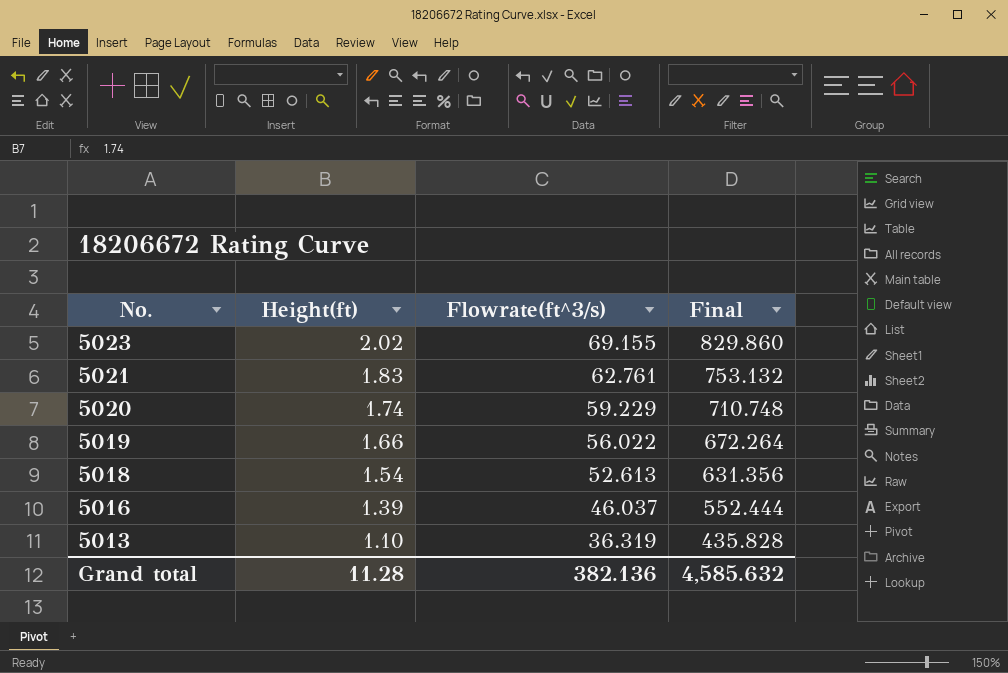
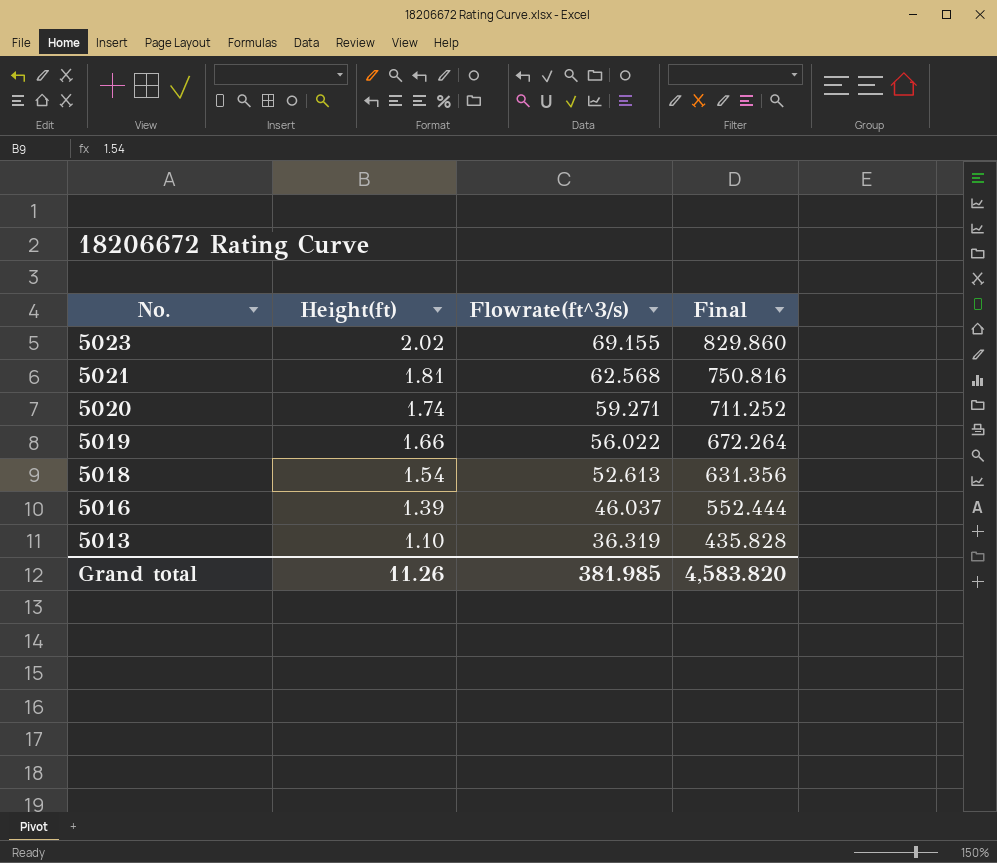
5021 | Height(ft): 1.83 -> 1.81
5021 | Flowrate(ft^3/s): 62.761 -> 62.568
5021 | Final: 753.132 -> 750.816
5020 | Flowrate(ft^3/s): 59.229 -> 59.271
5020 | Final: 710.748 -> 711.252
Grand total | Height(ft): 11.28 -> 11.26
Grand total | Flowrate(ft^3/s): 382.136 -> 381.985
Grand total | Final: 4,585.632 -> 4,583.820

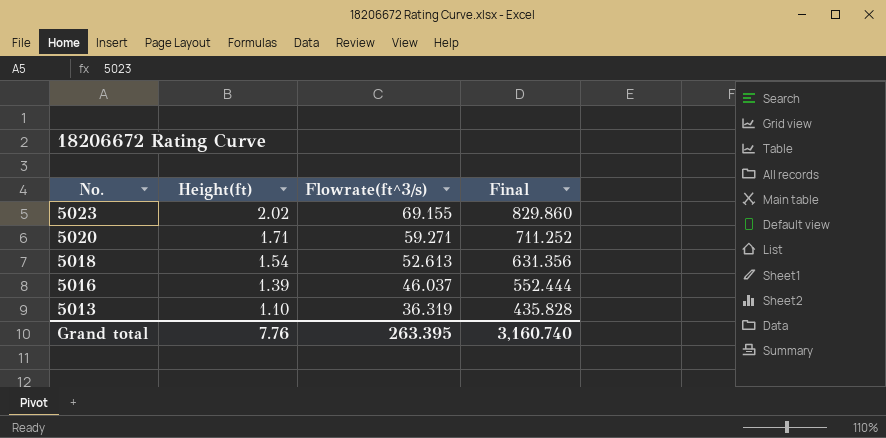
row 5021: 1.81 | 62.568 | 750.816 -> none
row 5019: 1.66 | 56.022 | 672.264 -> none
5020 | Height(ft): 1.74 -> 1.71
Grand total | Height(ft): 11.26 -> 7.76
Grand total | Flowrate(ft^3/s): 381.985 -> 263.395
Grand total | Final: 4,583.820 -> 3,160.740

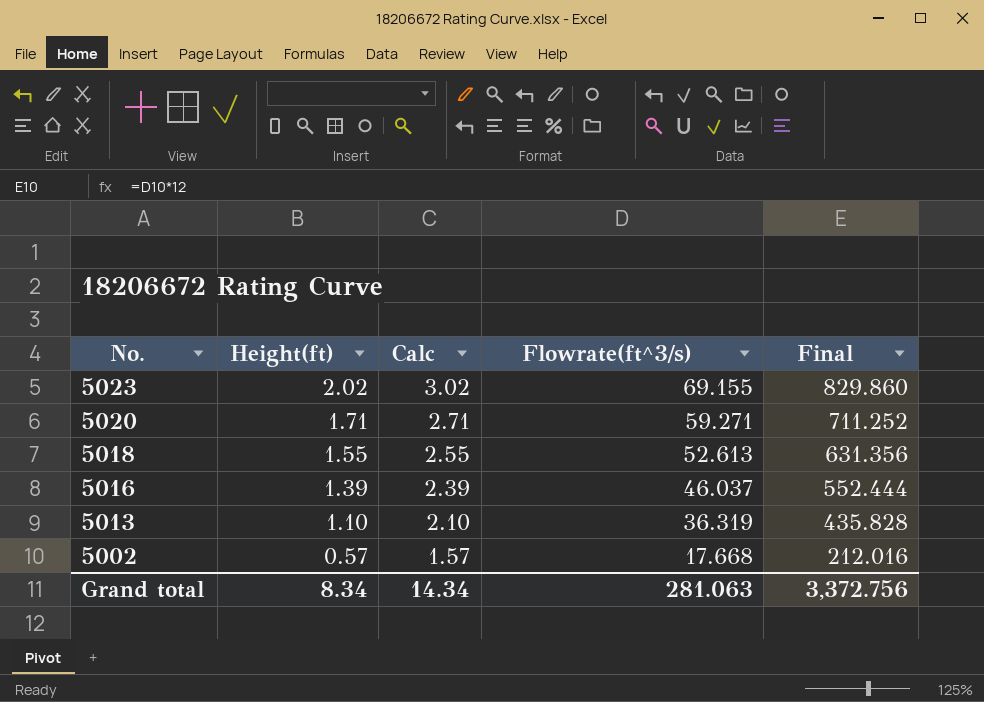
column Calc | formula: none -> [Height(ft)] + 1
5018 | Height(ft): 1.54 -> 1.55
row 5002: none -> 0.57 | 1.57 | 17.668 | 212.016
Grand total | Height(ft): 7.76 -> 8.34
Grand total | Flowrate(ft^3/s): 263.395 -> 281.063
Grand total | Final: 3,160.740 -> 3,372.756

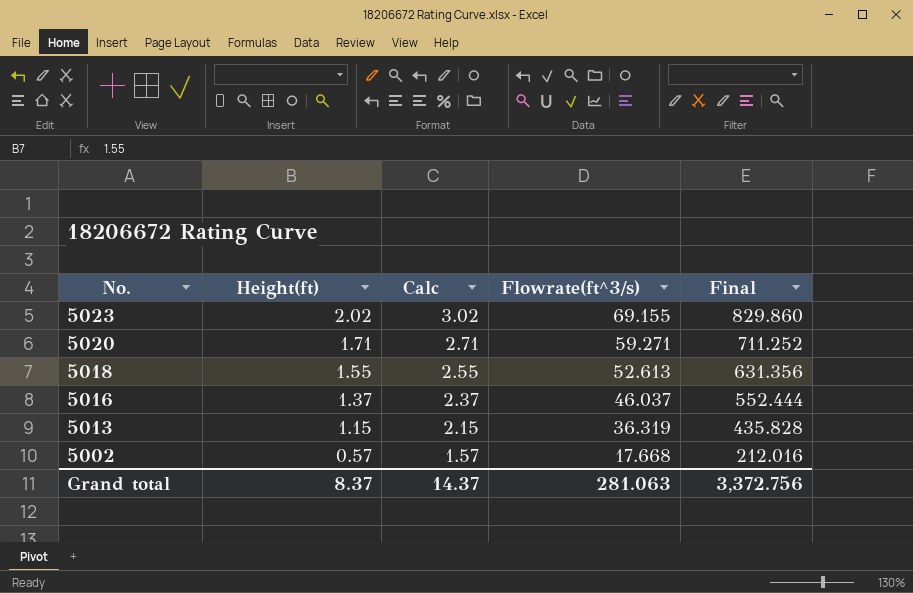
5016 | Height(ft): 1.39 -> 1.37
5016 | Calc: 2.39 -> 2.37
5013 | Height(ft): 1.10 -> 1.15
5013 | Calc: 2.10 -> 2.15
Grand total | Height(ft): 8.34 -> 8.37
Grand total | Calc: 14.34 -> 14.37

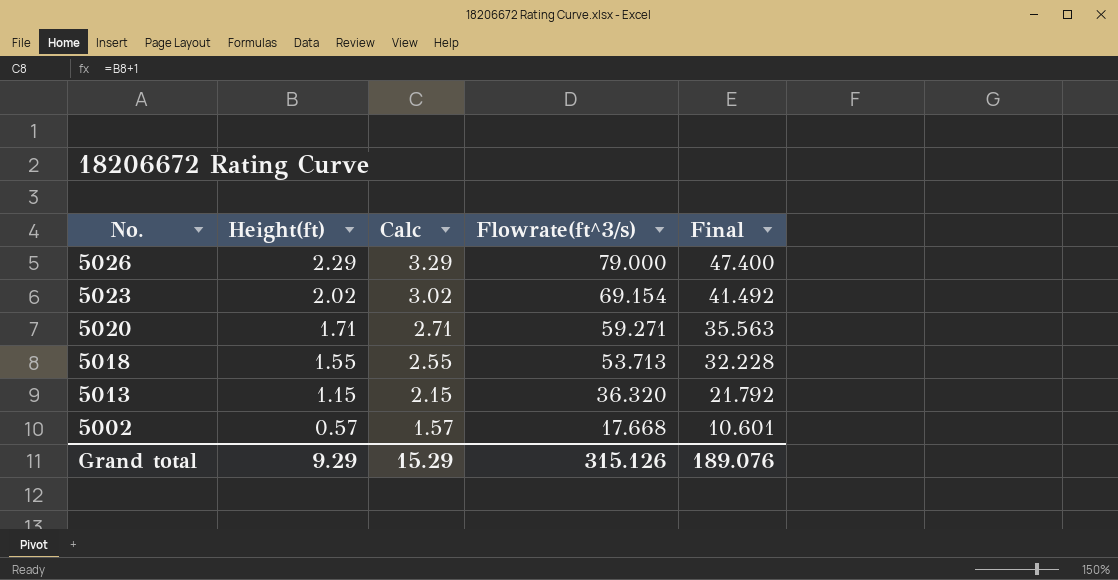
column Final | formula: [Flowrate(ft^3/s)] * 12 -> [Flowrate(ft^3/s)] * 0.6
row 5016: 1.37 | 2.37 | 46.037 | 552.444 -> none
row 5026: none -> 2.29 | 3.29 | 79.000 | 47.400
5023 | Flowrate(ft^3/s): 69.155 -> 69.154
5018 | Flowrate(ft^3/s): 52.613 -> 53.713
5013 | Flowrate(ft^3/s): 36.319 -> 36.320
Grand total | Height(ft): 8.37 -> 9.29
Grand total | Calc: 14.37 -> 15.29
Grand total | Flowrate(ft^3/s): 281.063 -> 315.126
Grand total | Final: 3,372.756 -> 189.076

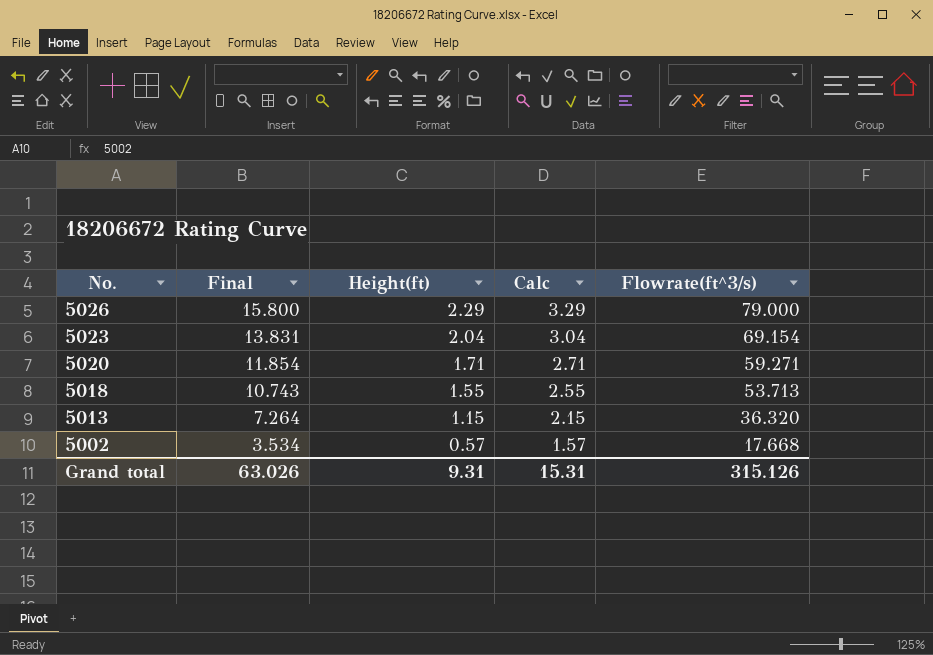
column Final | formula: [Flowrate(ft^3/s)] * 0.6 -> [Flowrate(ft^3/s)] * 0.2
column Final | position: 5 -> 2
5023 | Height(ft): 2.02 -> 2.04
5023 | Calc: 3.02 -> 3.04
Grand total | Final: 189.076 -> 63.026
Grand total | Height(ft): 9.29 -> 9.31
Grand total | Calc: 15.29 -> 15.31

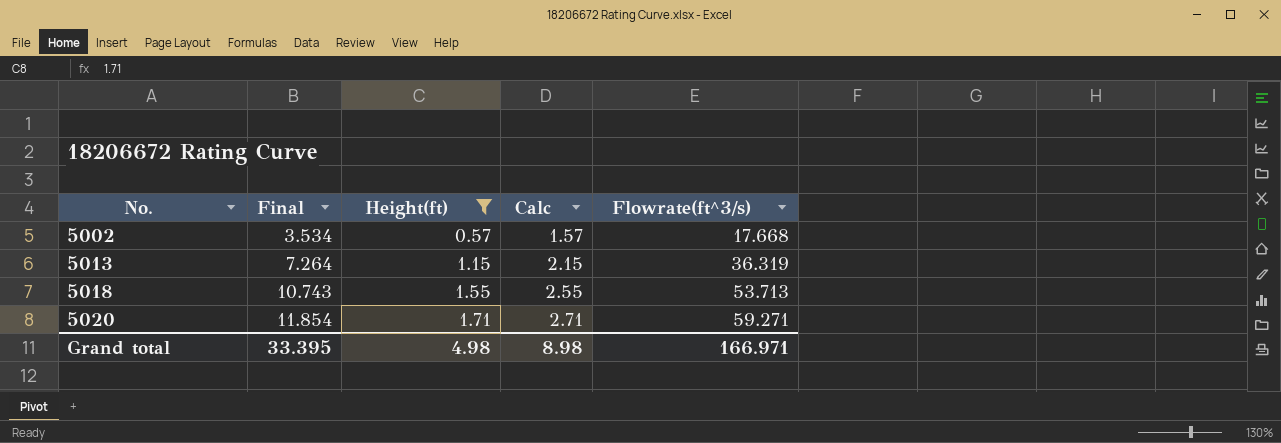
filter: none -> Height(ft) <= 1.71
row order: No. descending -> No. ascending
5013 | Flowrate(ft^3/s): 36.320 -> 36.319
Grand total | Final: 63.026 -> 33.395
Grand total | Height(ft): 9.31 -> 4.98
Grand total | Calc: 15.31 -> 8.98
Grand total | Flowrate(ft^3/s): 315.126 -> 166.971

